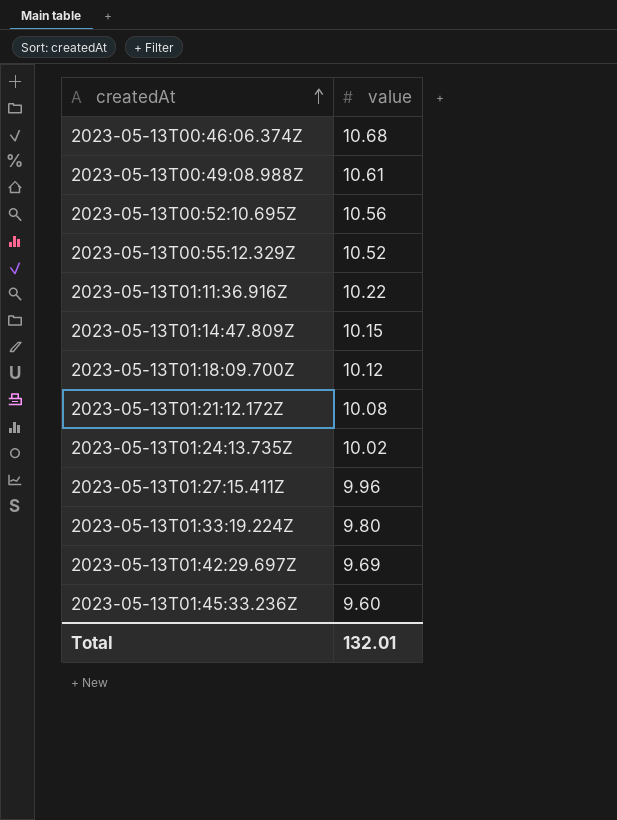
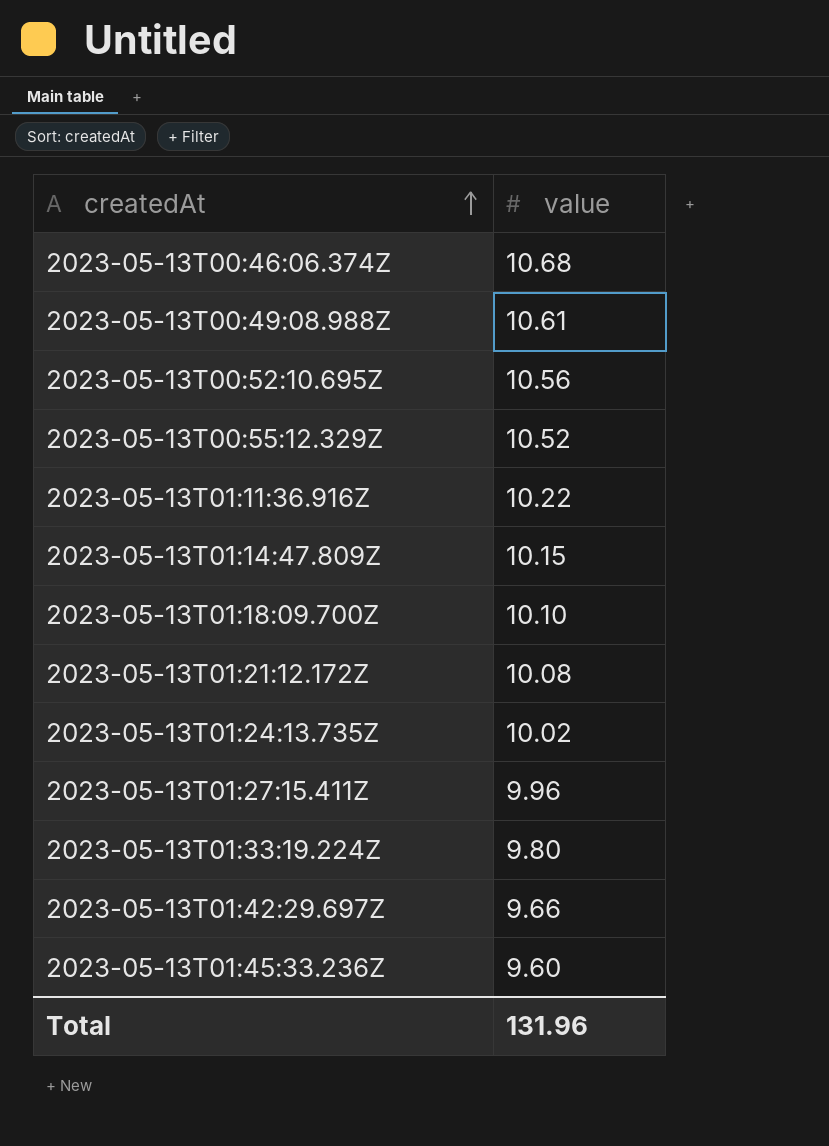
2023-05-13T01:18:09.700Z | value: 10.12 -> 10.10
2023-05-13T01:42:29.697Z | value: 9.69 -> 9.66
Total | value: 132.01 -> 131.96

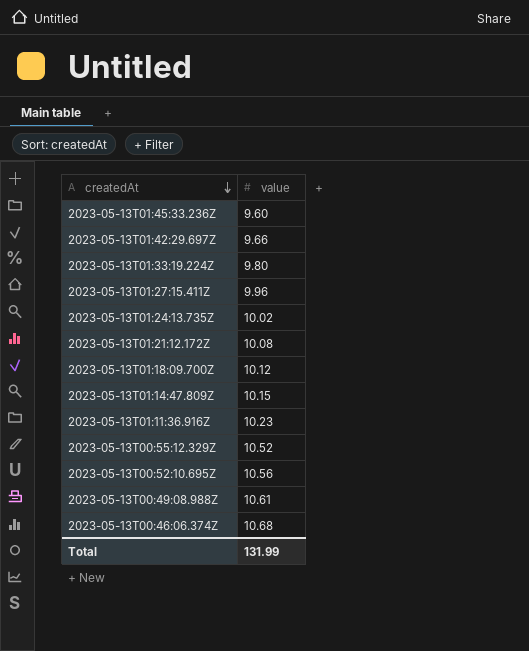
row order: createdAt ascending -> createdAt descending
2023-05-13T01:18:09.700Z | value: 10.10 -> 10.12
2023-05-13T01:11:36.916Z | value: 10.22 -> 10.23
Total | value: 131.96 -> 131.99

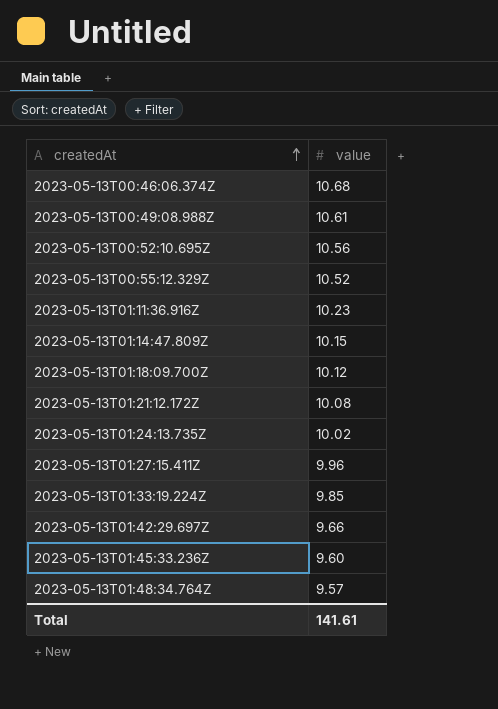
row order: createdAt descending -> createdAt ascending
2023-05-13T01:33:19.224Z | value: 9.80 -> 9.85
row 2023-05-13T01:48:34.764Z: none -> 9.57
Total | value: 131.99 -> 141.61

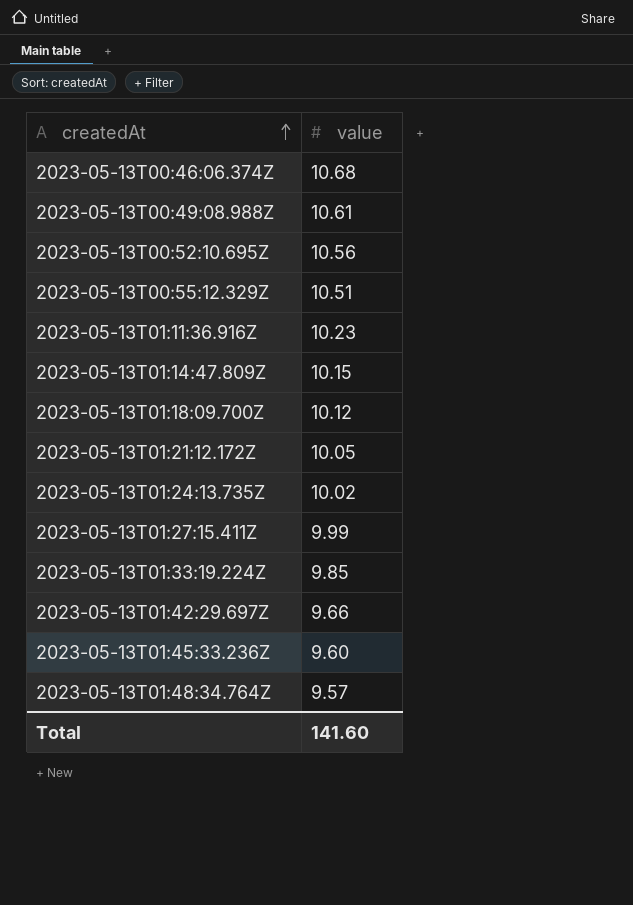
2023-05-13T00:55:12.329Z | value: 10.52 -> 10.51
2023-05-13T01:21:12.172Z | value: 10.08 -> 10.05
2023-05-13T01:27:15.411Z | value: 9.96 -> 9.99
Total | value: 141.61 -> 141.60

